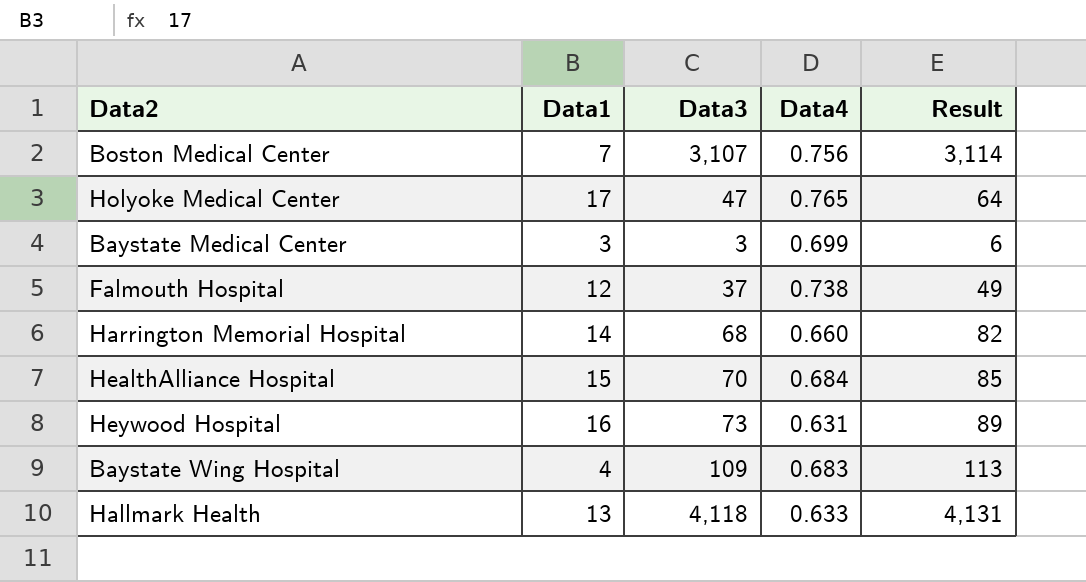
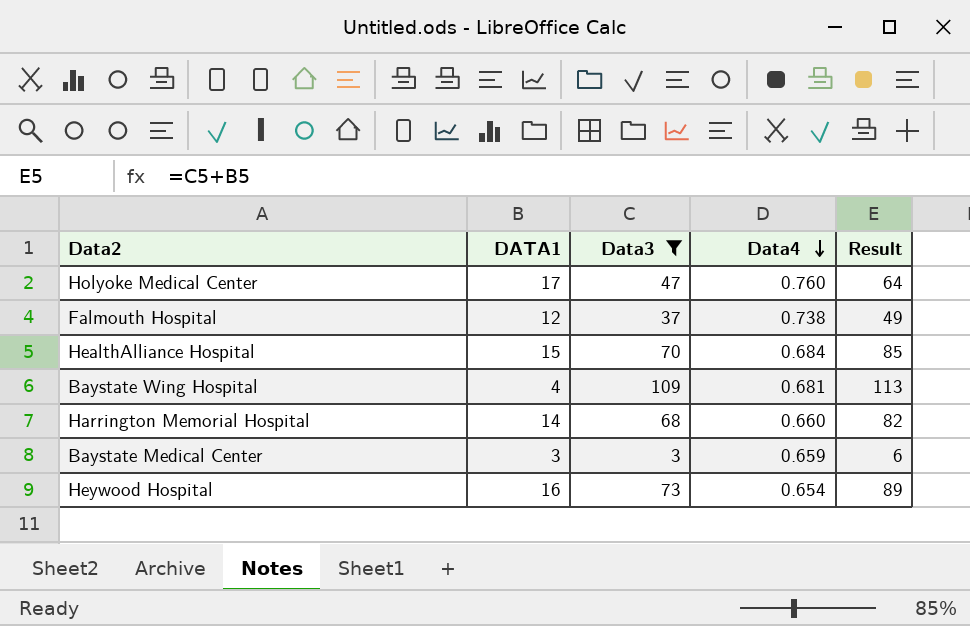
filter: none -> Data3 <= 109
row order: none -> Data4 descending
column name: Data1 -> DATA1
Holyoke Medical Center | Data4: 0.765 -> 0.760
Baystate Wing Hospital | Data4: 0.683 -> 0.681
Baystate Medical Center | Data4: 0.699 -> 0.659
Heywood Hospital | Data4: 0.631 -> 0.654

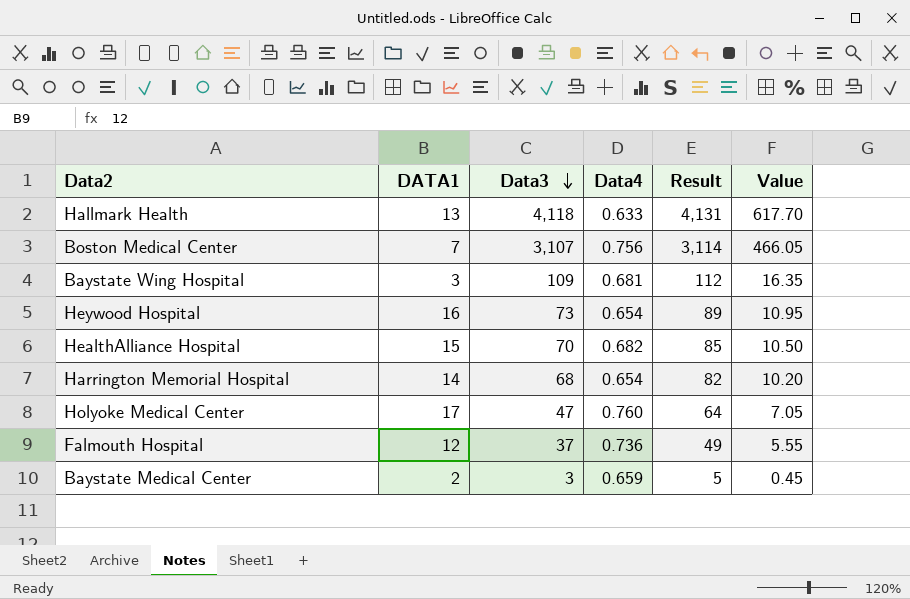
filter: Data3 <= 109 -> none
row order: Data4 descending -> Data3 descending
column Value | formula: none -> [Data3] * 0.15
Baystate Wing Hospital | DATA1: 4 -> 3
Baystate Wing Hospital | Result: 113 -> 112
HealthAlliance Hospital | Data4: 0.684 -> 0.682
Harrington Memorial Hospital | Data4: 0.660 -> 0.654
Falmouth Hospital | Data4: 0.738 -> 0.736
Baystate Medical Center | DATA1: 3 -> 2
Baystate Medical Center | Result: 6 -> 5

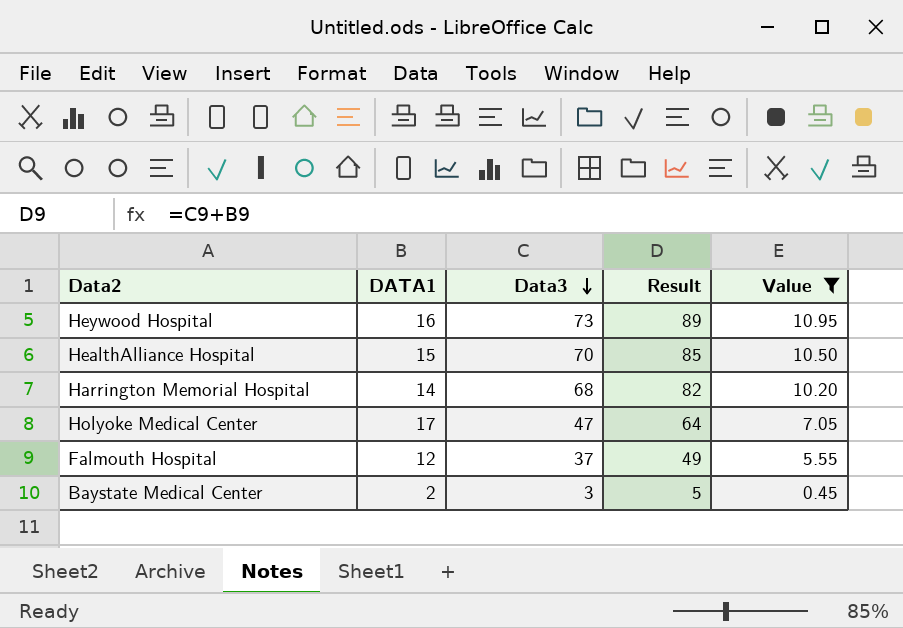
filter: none -> Value <= 10.95
column Data4 | position: 4 -> none

